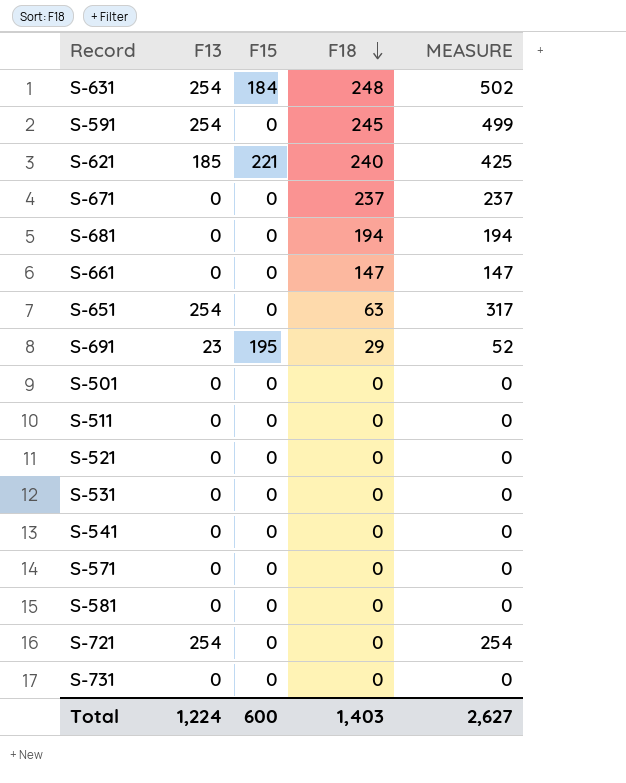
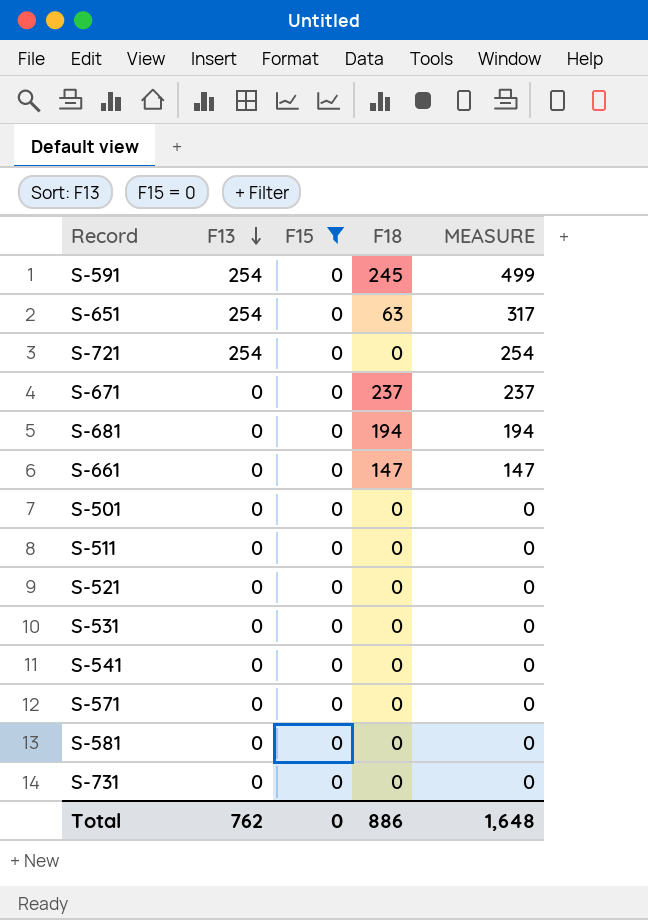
filter: none -> F15 = 0
row order: F18 descending -> F13 descending
Total | F13: 1,224 -> 762
Total | F15: 600 -> 0
Total | F18: 1,403 -> 886
Total | MEASURE: 2,627 -> 1,648

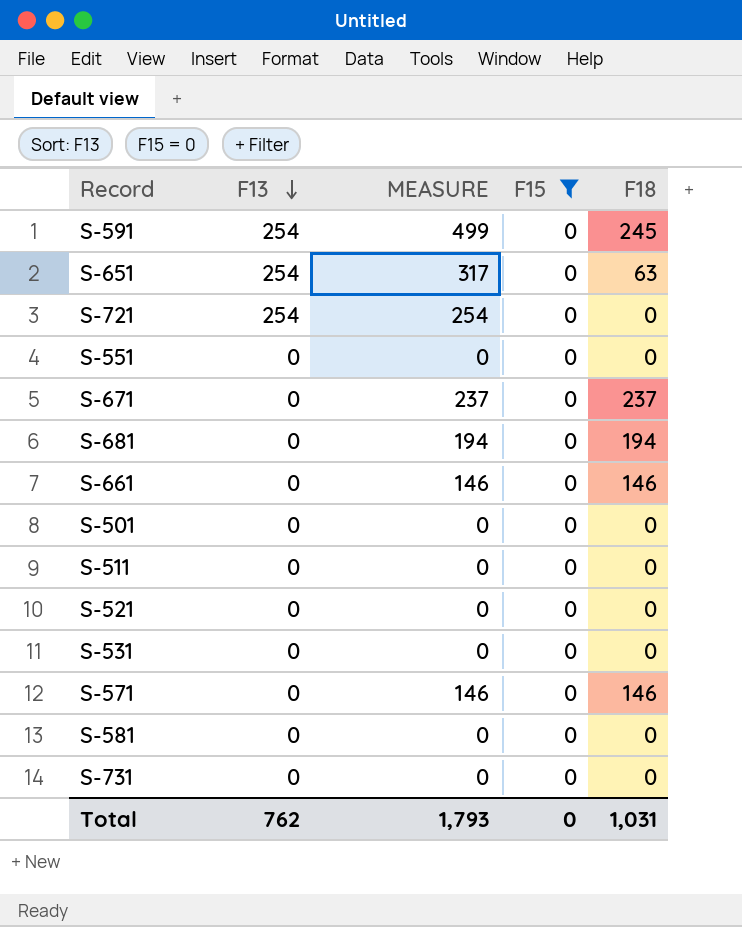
column MEASURE | position: 5 -> 3
row S-541: 0 | 0 | 0 | 0 -> none
row S-551: none -> 0 | 0 | 0 | 0
S-661 | MEASURE: 147 -> 146
S-661 | F18: 147 -> 146
S-571 | MEASURE: 0 -> 146
S-571 | F18: 0 -> 146
Total | MEASURE: 1,648 -> 1,793
Total | F18: 886 -> 1,031

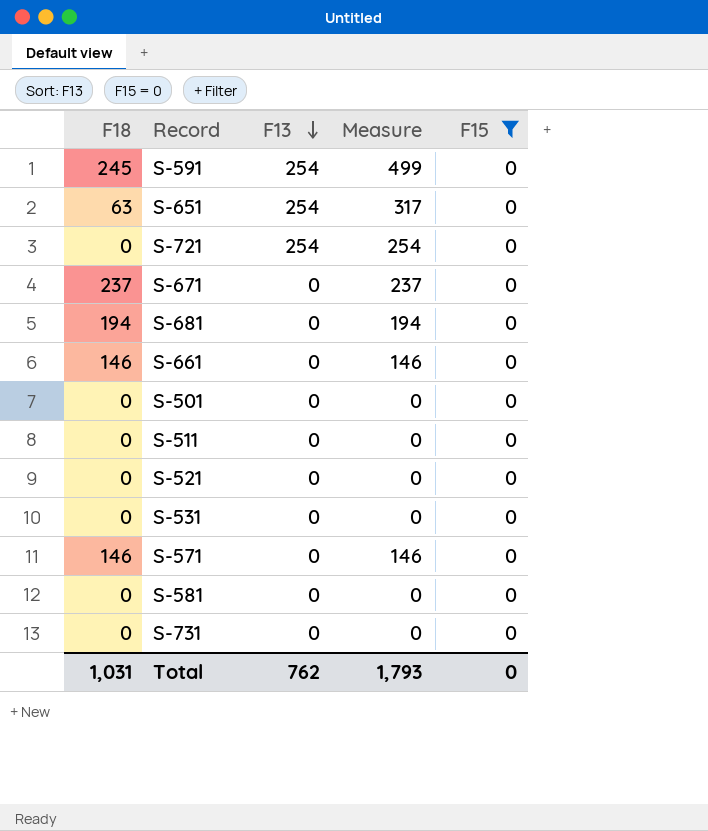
column F18 | position: 5 -> 1
column name: MEASURE -> Measure
row S-551: 0 | 0 | 0 | 0 -> none

